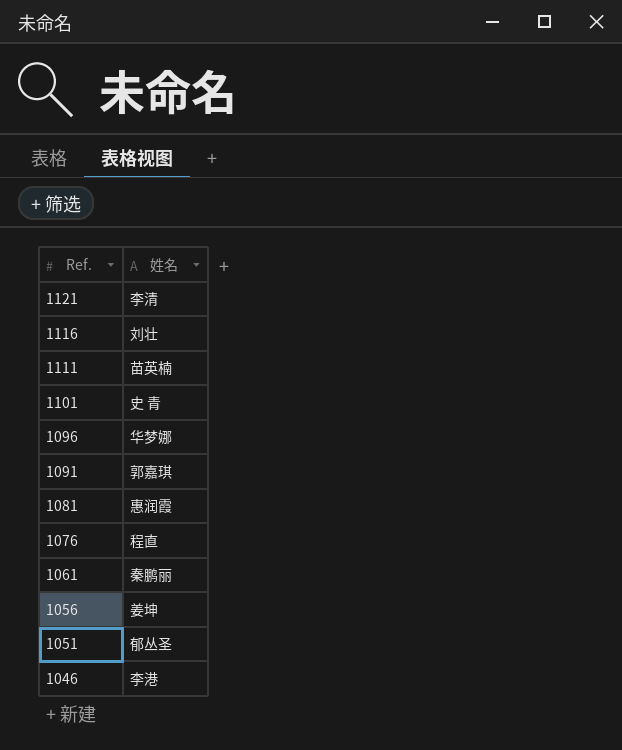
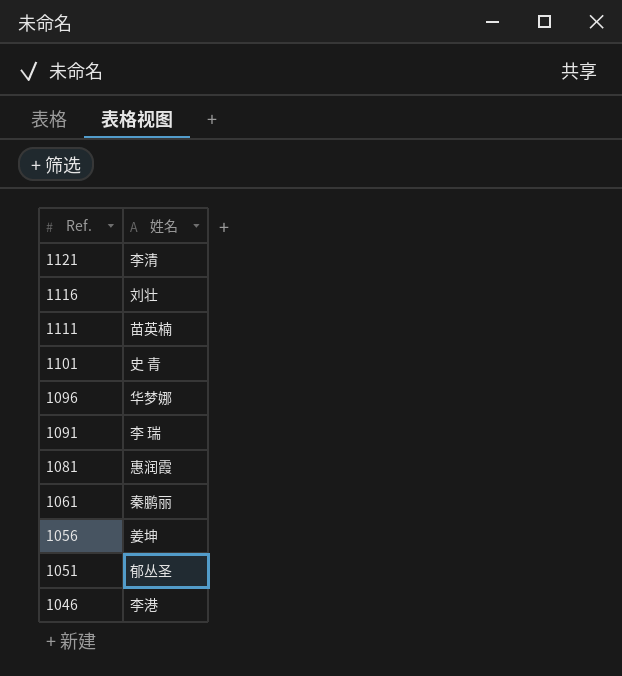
row 1076: 程直 -> none
1091 | 姓名: 郭嘉琪 -> 李 瑞

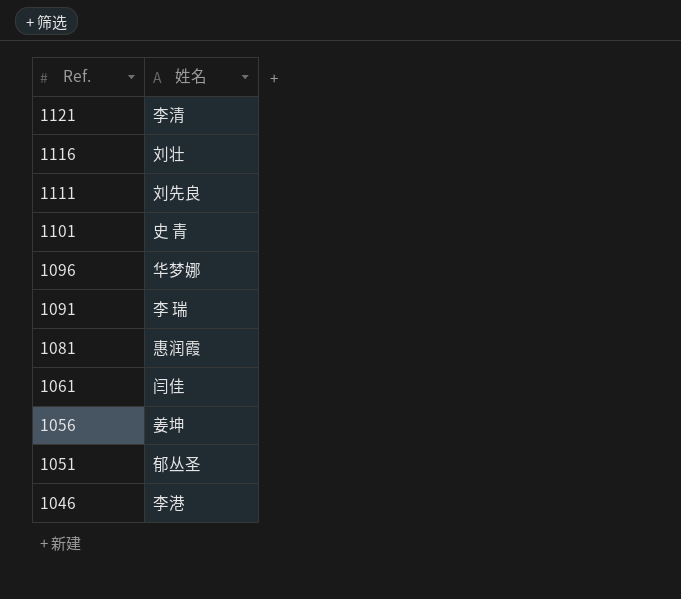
1111 | 姓名: 苗英楠 -> 刘先良
1061 | 姓名: 秦鹏丽 -> 闫佳

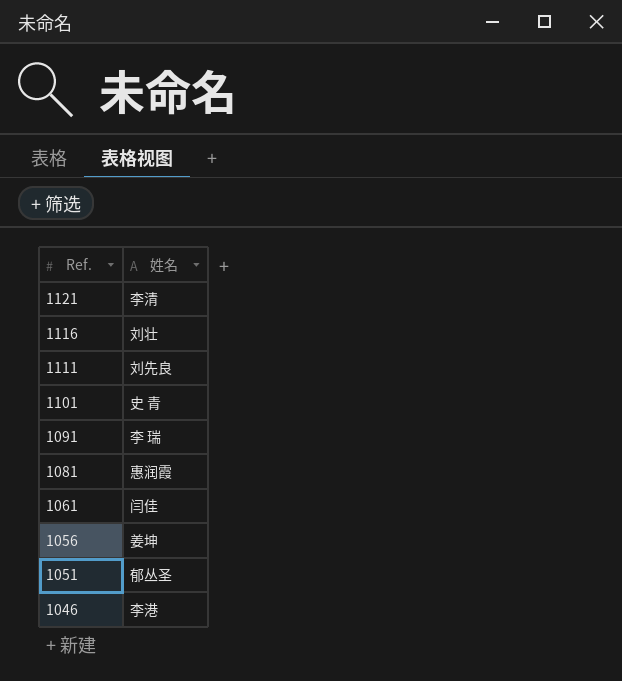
row 1096: 华梦娜 -> none

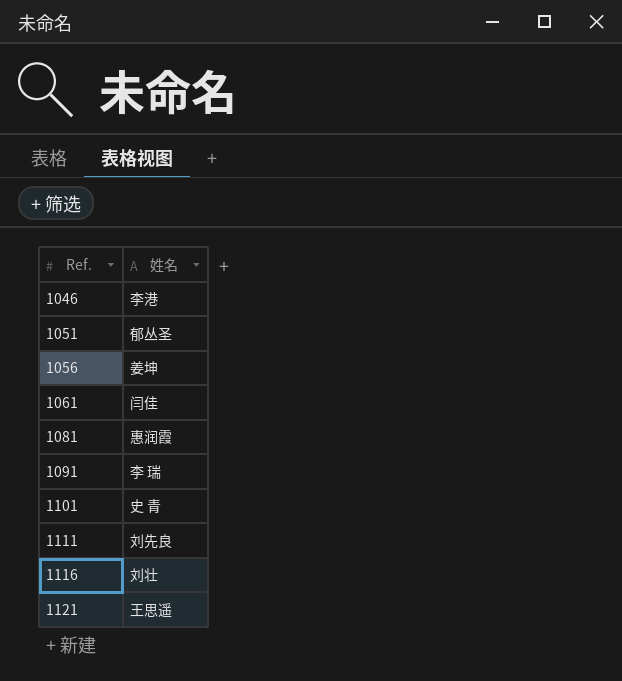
row order: Ref. descending -> Ref. ascending
1121 | 姓名: 李清 -> 王思遥

